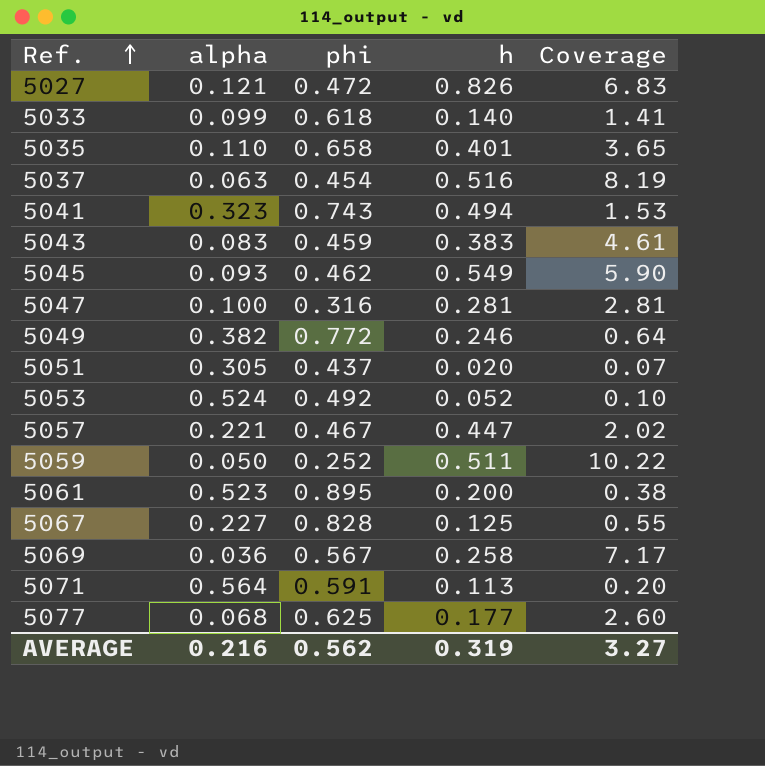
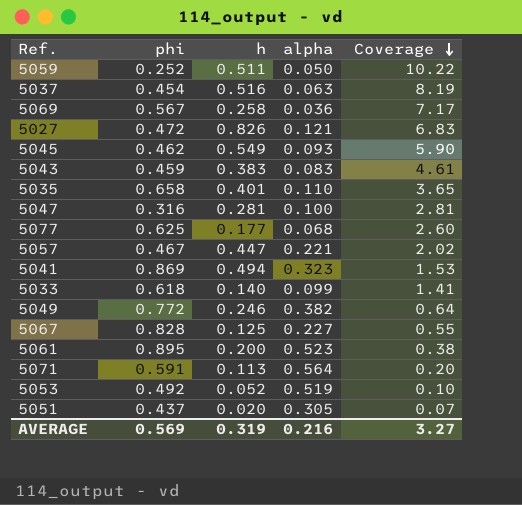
row order: Ref. ascending -> Coverage descending
column alpha | position: 2 -> 4
5041 | phi: 0.743 -> 0.869
5053 | alpha: 0.524 -> 0.519
AVERAGE | phi: 0.562 -> 0.569

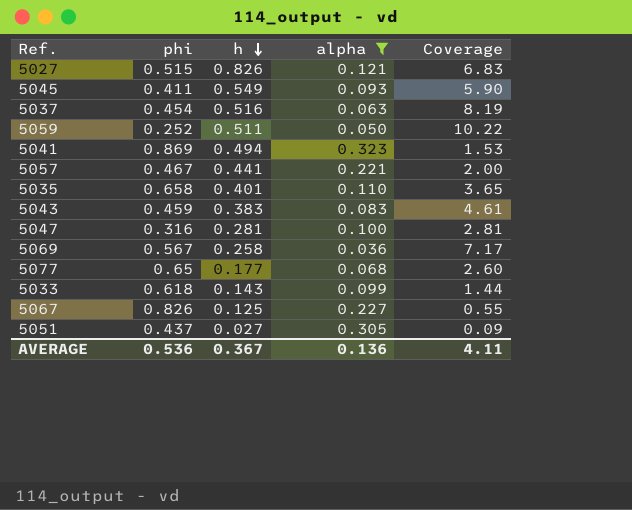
filter: none -> alpha <= 0.323
row order: Coverage descending -> h descending
5027 | phi: 0.472 -> 0.515
5045 | phi: 0.462 -> 0.411
5057 | h: 0.447 -> 0.441
5057 | Coverage: 2.02 -> 2.00
5077 | phi: 0.625 -> 0.65
5033 | h: 0.140 -> 0.143
5033 | Coverage: 1.41 -> 1.44
5067 | phi: 0.828 -> 0.826
5051 | h: 0.020 -> 0.027
5051 | Coverage: 0.07 -> 0.09
AVERAGE | phi: 0.569 -> 0.536
AVERAGE | h: 0.319 -> 0.367
AVERAGE | alpha: 0.216 -> 0.136
AVERAGE | Coverage: 3.27 -> 4.11

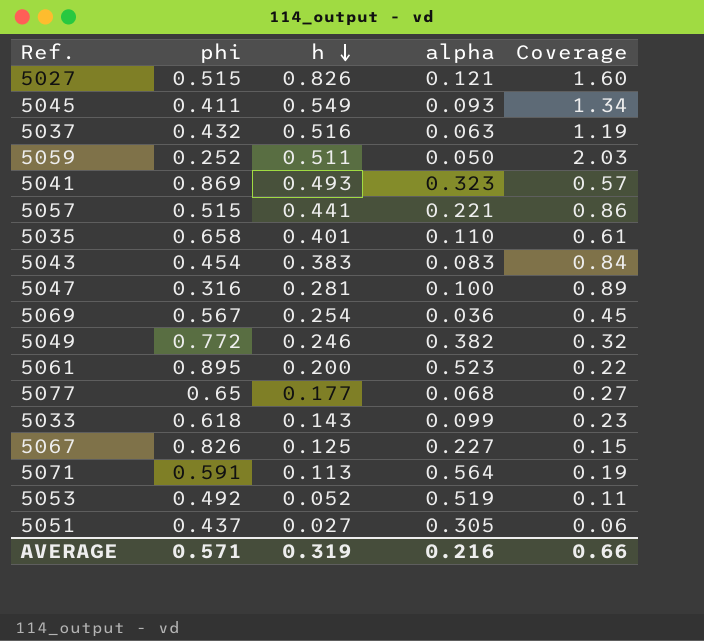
filter: alpha <= 0.323 -> none
column Coverage | formula: [h] / [alpha] -> [h] / [phi]
5037 | phi: 0.454 -> 0.432
5041 | h: 0.494 -> 0.493
5057 | phi: 0.467 -> 0.515
5043 | phi: 0.459 -> 0.454
5069 | h: 0.258 -> 0.254
AVERAGE | phi: 0.536 -> 0.571
AVERAGE | h: 0.367 -> 0.319
AVERAGE | alpha: 0.136 -> 0.216
AVERAGE | Coverage: 4.11 -> 0.66

